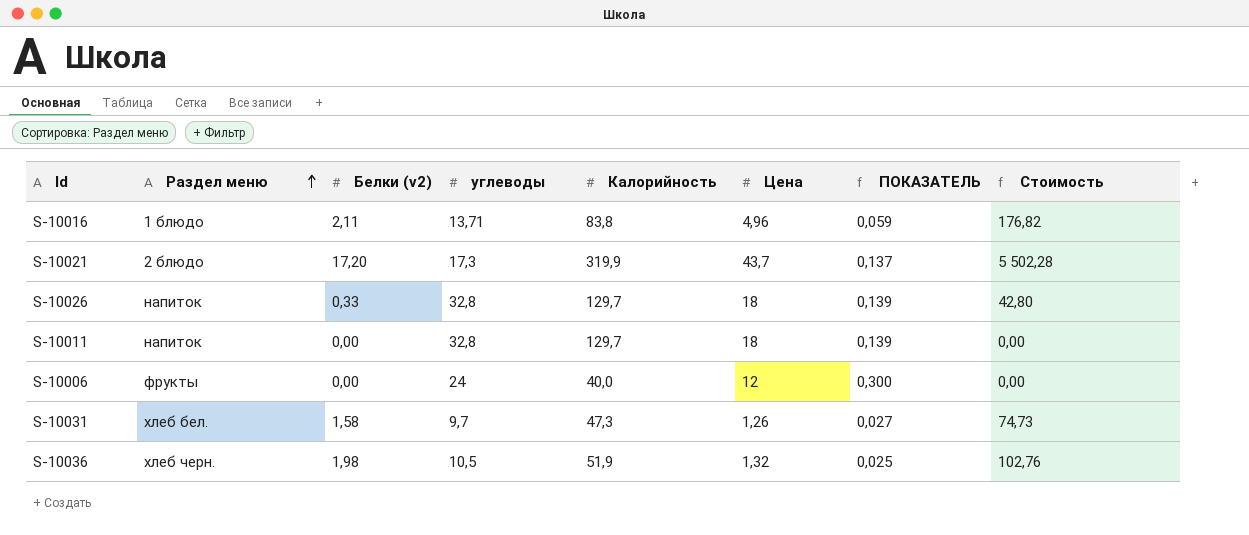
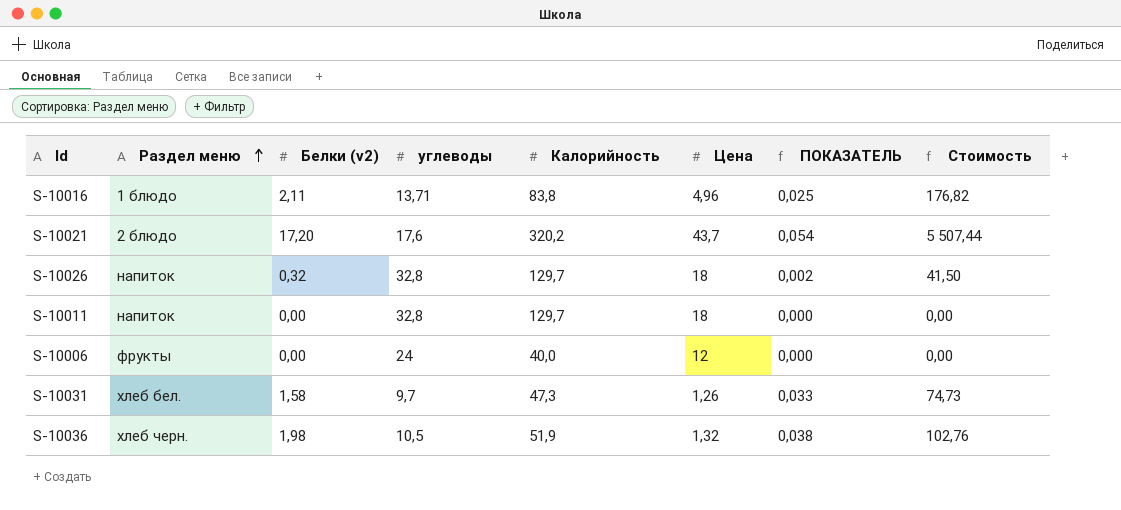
column ПОКАЗАТЕЛЬ | formula: [Цена] / [Калорийность] -> [Белки (v2)] / [Калорийность]
S-10021 | углеводы: 17,3 -> 17,6
S-10021 | Калорийность: 319,9 -> 320,2
S-10021 | Стоимость: 5 502,28 -> 5 507,44
S-10026 | Белки (v2): 0,33 -> 0,32
S-10026 | Стоимость: 42,80 -> 41,50

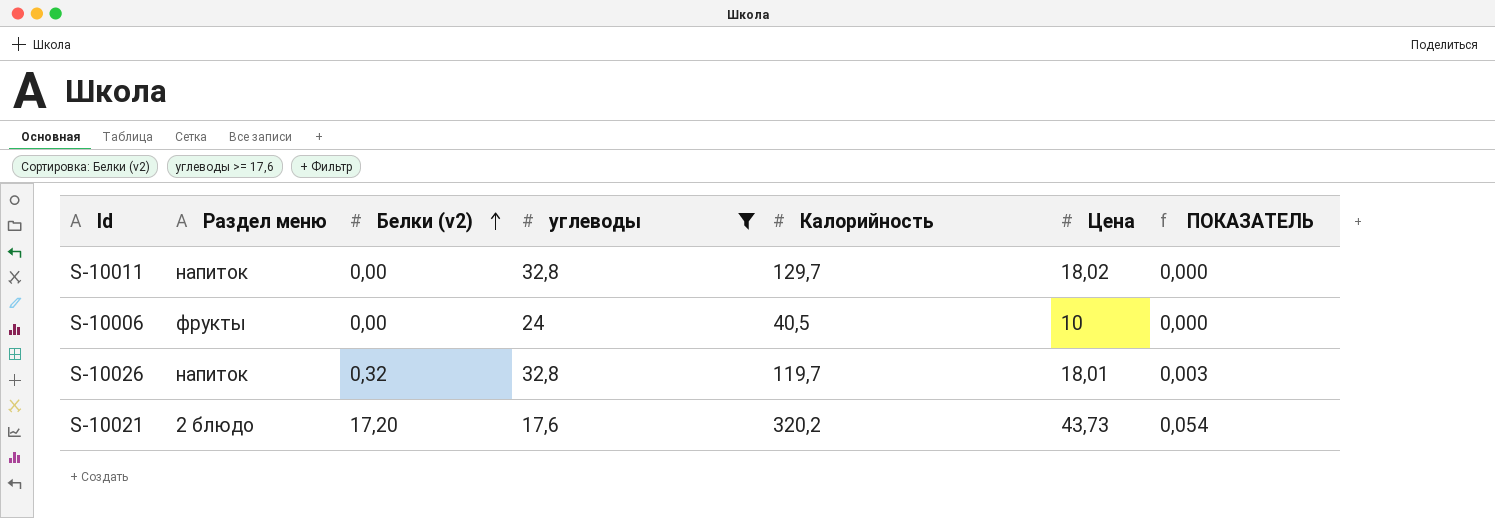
filter: none -> углеводы >= 17,6
row order: Раздел меню ascending -> Белки (v2) ascending
column Стоимость | formula: [Белки (v2)] * [Калорийность] -> none
S-10011 | Цена: 18 -> 18,02
S-10006 | Калорийность: 40,0 -> 40,5
S-10006 | Цена: 12 -> 10
S-10026 | Калорийность: 129,7 -> 119,7
S-10026 | Цена: 18 -> 18,01
S-10026 | ПОКАЗАТЕЛЬ: 0,002 -> 0,003
S-10021 | Цена: 43,7 -> 43,73

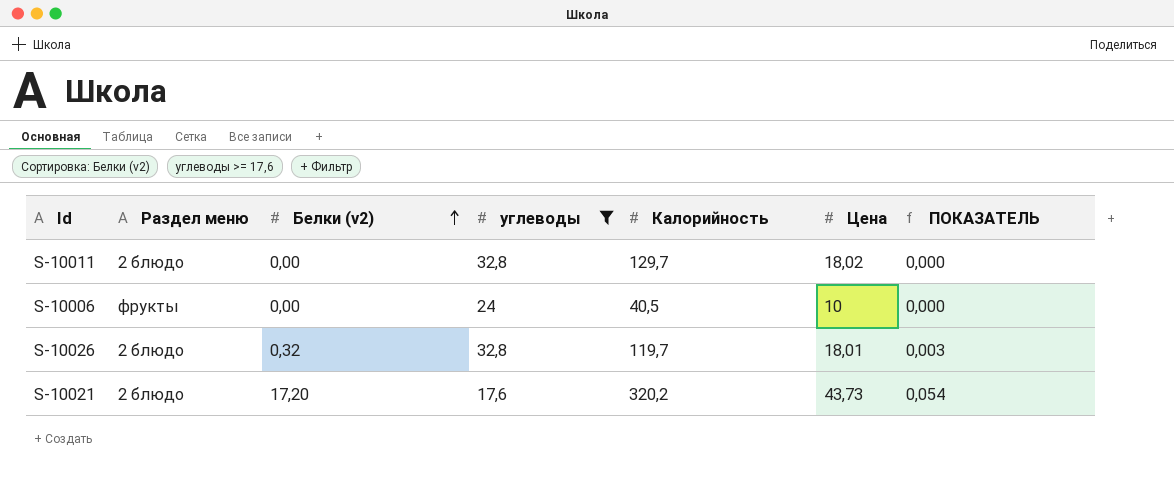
S-10011 | Раздел меню: напиток -> 2 блюдо
S-10026 | Раздел меню: напиток -> 2 блюдо

